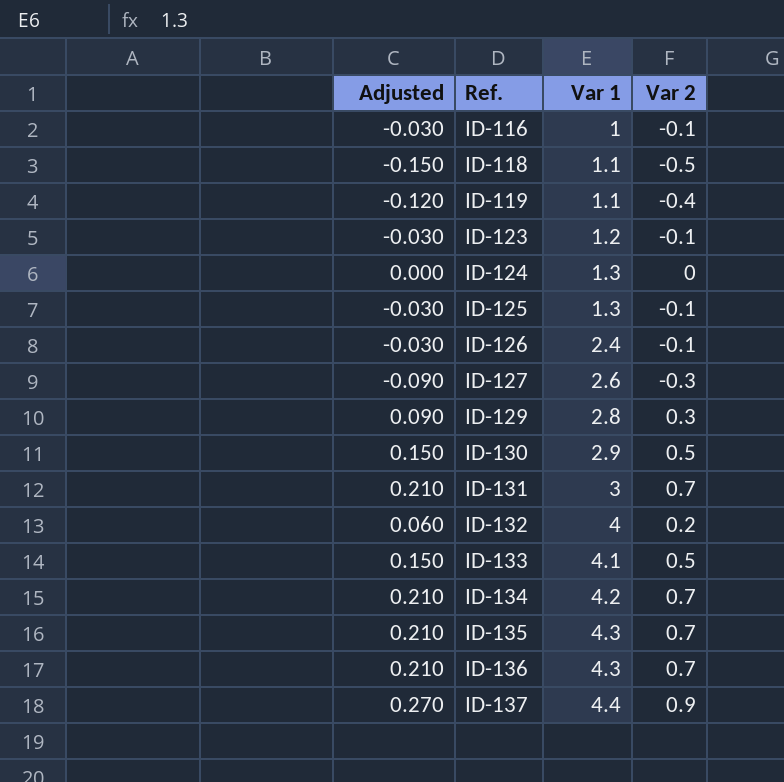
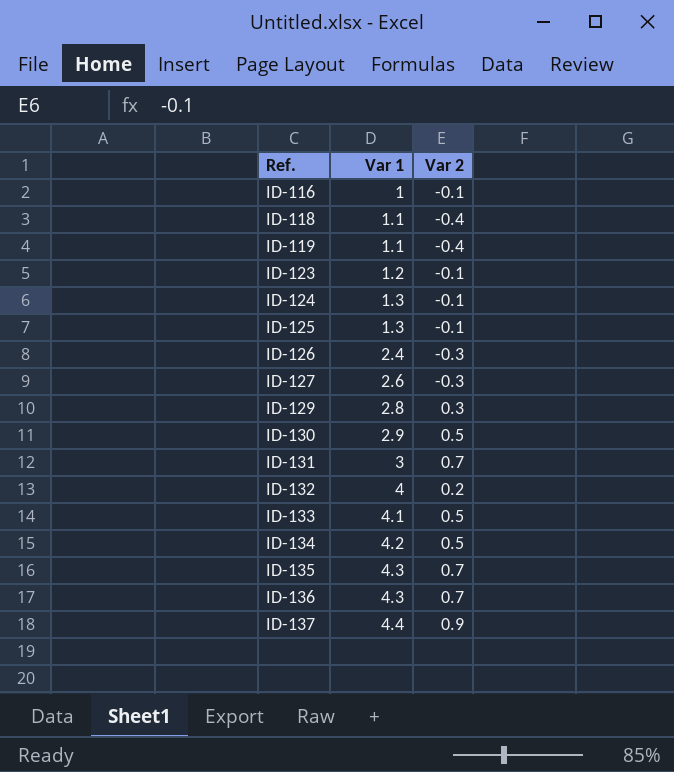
column Adjusted | formula: [Var 2] * 0.3 -> none
ID-118 | Var 2: -0.5 -> -0.4
ID-124 | Var 2: 0 -> -0.1
ID-126 | Var 2: -0.1 -> -0.3
ID-134 | Var 2: 0.7 -> 0.5

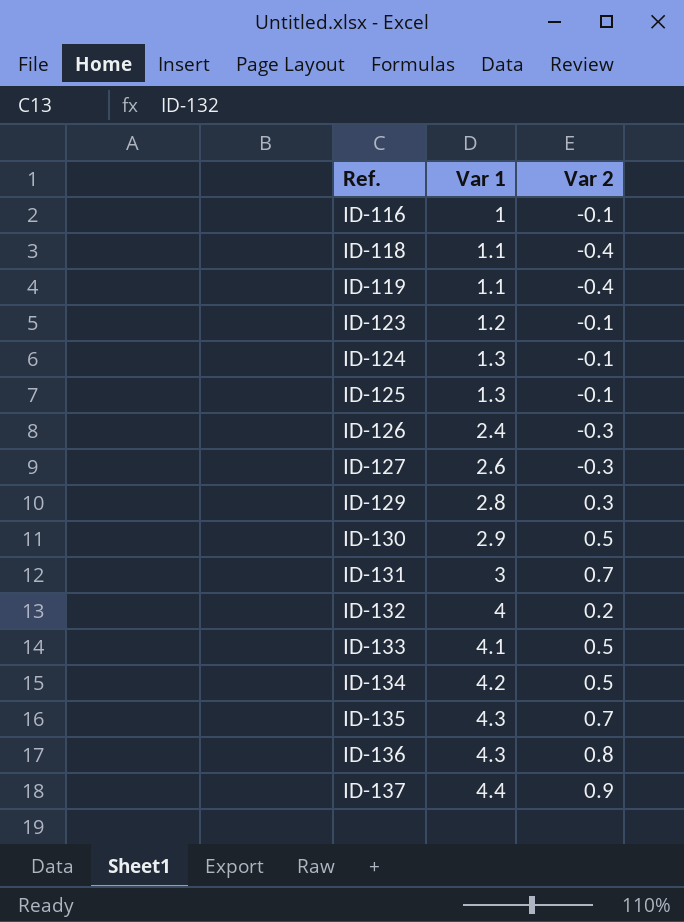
ID-136 | Var 2: 0.7 -> 0.8

